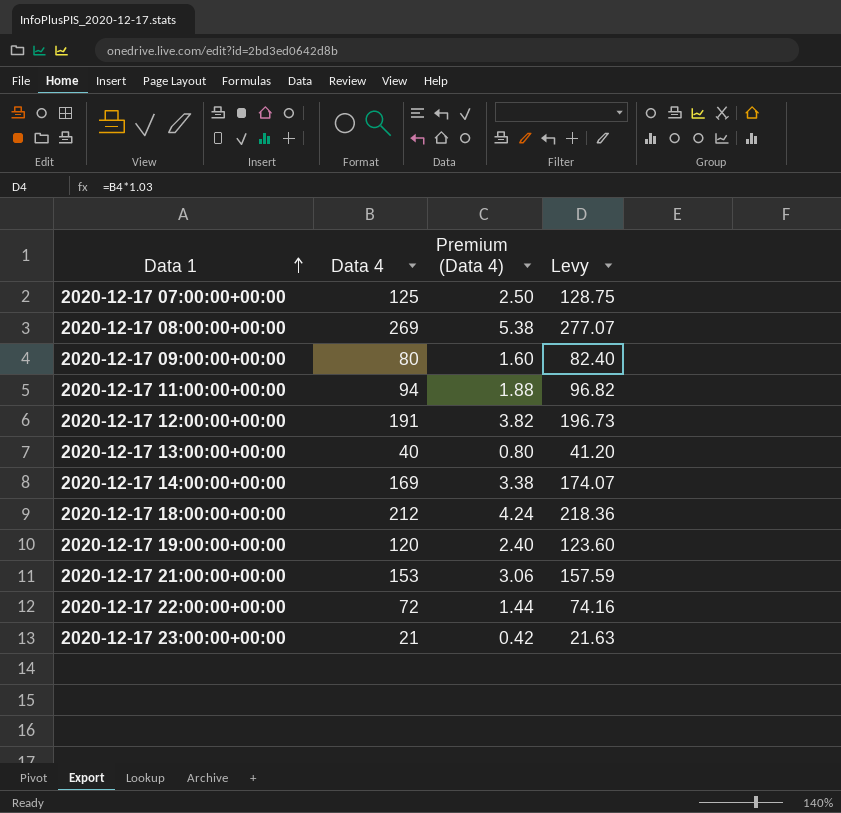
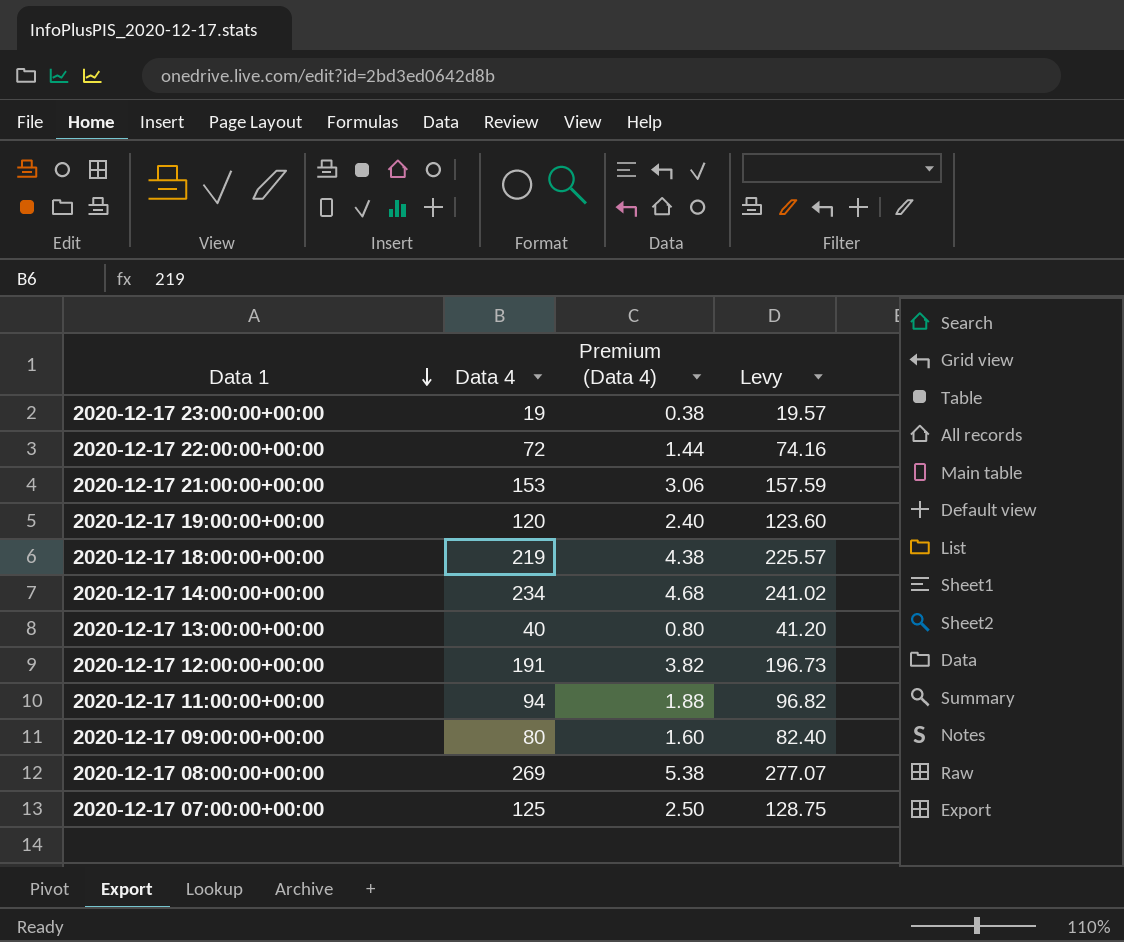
row order: Data 1 ascending -> Data 1 descending
2020-12-17 23:00:00+00:00 | Data 4: 21 -> 19
2020-12-17 23:00:00+00:00 | Premium (Data 4): 0.42 -> 0.38
2020-12-17 23:00:00+00:00 | Levy: 21.63 -> 19.57
2020-12-17 18:00:00+00:00 | Data 4: 212 -> 219
2020-12-17 18:00:00+00:00 | Premium (Data 4): 4.24 -> 4.38
2020-12-17 18:00:00+00:00 | Levy: 218.36 -> 225.57
2020-12-17 14:00:00+00:00 | Data 4: 169 -> 234
2020-12-17 14:00:00+00:00 | Premium (Data 4): 3.38 -> 4.68
2020-12-17 14:00:00+00:00 | Levy: 174.07 -> 241.02

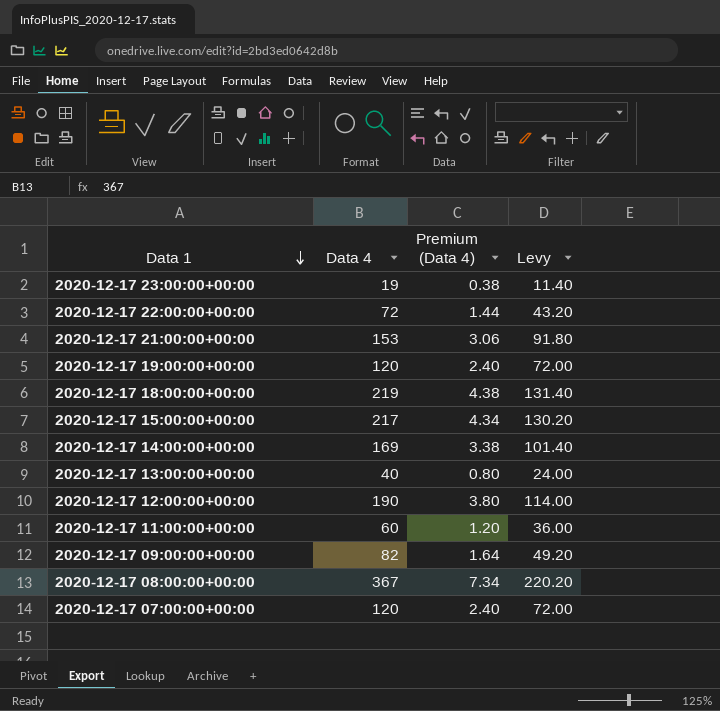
column Levy | formula: [Data 4] * 1.03 -> [Data 4] * 0.6
row 2020-12-17 15:00:00+00:00: none -> 217 | 4.34 | 130.20
2020-12-17 14:00:00+00:00 | Data 4: 234 -> 169
2020-12-17 14:00:00+00:00 | Premium (Data 4): 4.68 -> 3.38
2020-12-17 12:00:00+00:00 | Data 4: 191 -> 190
2020-12-17 12:00:00+00:00 | Premium (Data 4): 3.82 -> 3.80
2020-12-17 11:00:00+00:00 | Data 4: 94 -> 60
2020-12-17 11:00:00+00:00 | Premium (Data 4): 1.88 -> 1.20
2020-12-17 09:00:00+00:00 | Data 4: 80 -> 82
2020-12-17 09:00:00+00:00 | Premium (Data 4): 1.60 -> 1.64
2020-12-17 08:00:00+00:00 | Data 4: 269 -> 367
2020-12-17 08:00:00+00:00 | Premium (Data 4): 5.38 -> 7.34
2020-12-17 07:00:00+00:00 | Data 4: 125 -> 120
2020-12-17 07:00:00+00:00 | Premium (Data 4): 2.50 -> 2.40

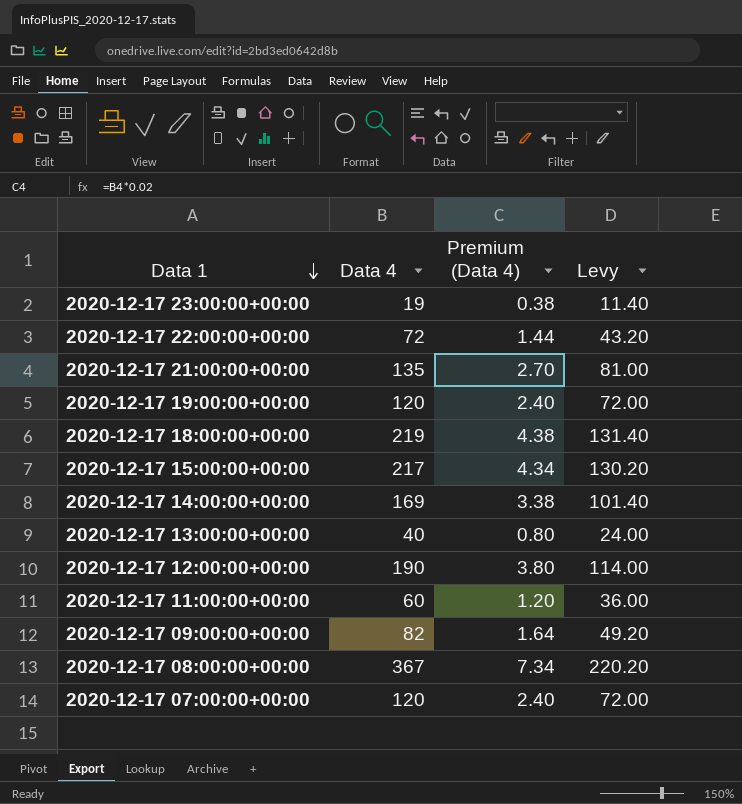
2020-12-17 21:00:00+00:00 | Data 4: 153 -> 135
2020-12-17 21:00:00+00:00 | Premium (Data 4): 3.06 -> 2.70
2020-12-17 21:00:00+00:00 | Levy: 91.80 -> 81.00

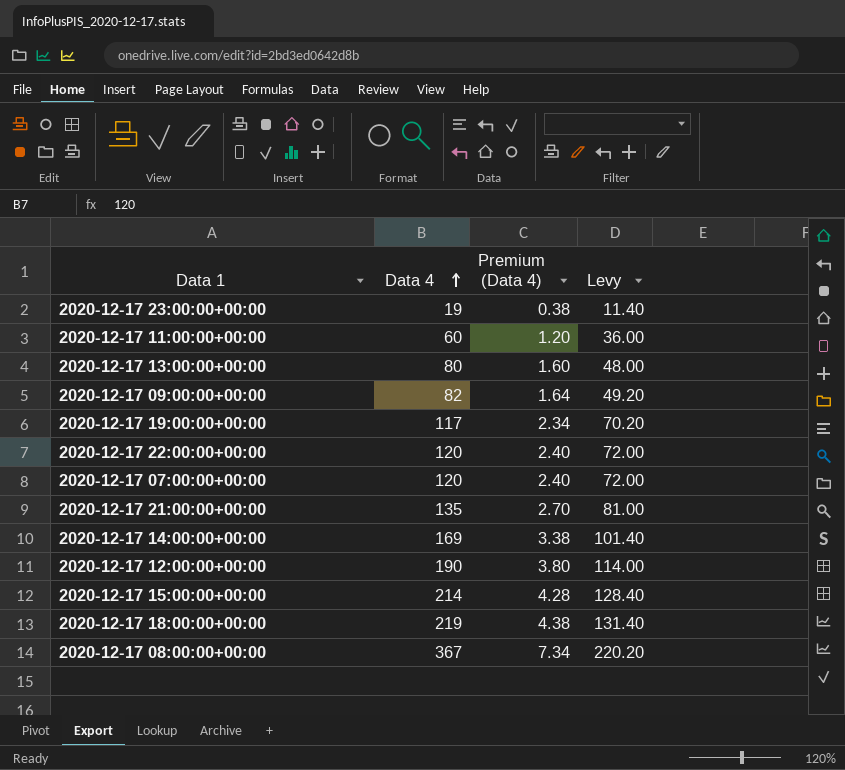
row order: Data 1 descending -> Data 4 ascending
2020-12-17 13:00:00+00:00 | Data 4: 40 -> 80
2020-12-17 13:00:00+00:00 | Premium (Data 4): 0.80 -> 1.60
2020-12-17 13:00:00+00:00 | Levy: 24.00 -> 48.00
2020-12-17 19:00:00+00:00 | Data 4: 120 -> 117
2020-12-17 19:00:00+00:00 | Premium (Data 4): 2.40 -> 2.34
2020-12-17 19:00:00+00:00 | Levy: 72.00 -> 70.20
2020-12-17 22:00:00+00:00 | Data 4: 72 -> 120
2020-12-17 22:00:00+00:00 | Premium (Data 4): 1.44 -> 2.40
2020-12-17 22:00:00+00:00 | Levy: 43.20 -> 72.00
2020-12-17 15:00:00+00:00 | Data 4: 217 -> 214
2020-12-17 15:00:00+00:00 | Premium (Data 4): 4.34 -> 4.28
2020-12-17 15:00:00+00:00 | Levy: 130.20 -> 128.40

